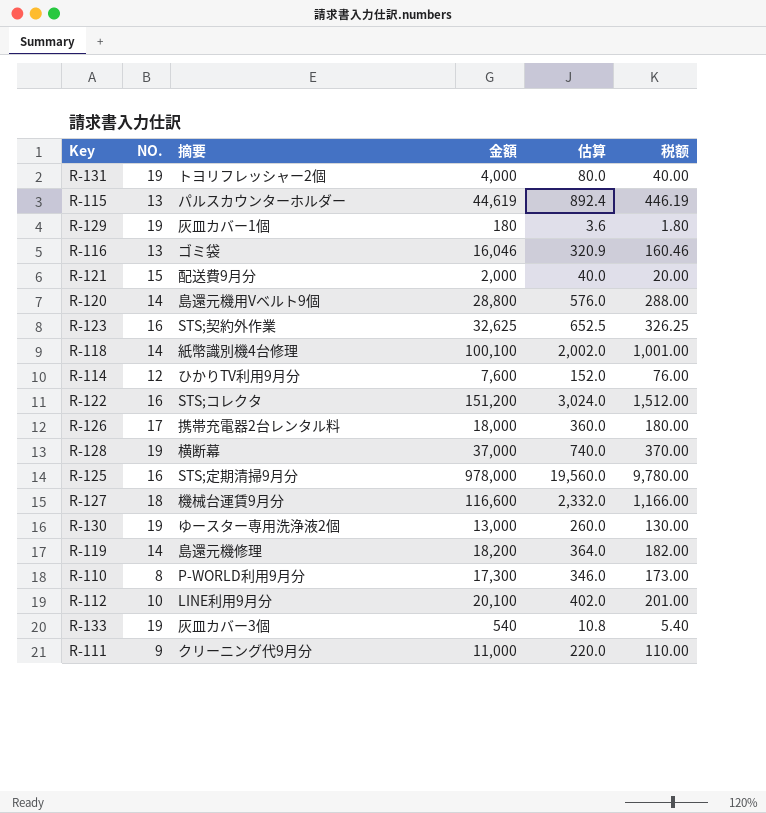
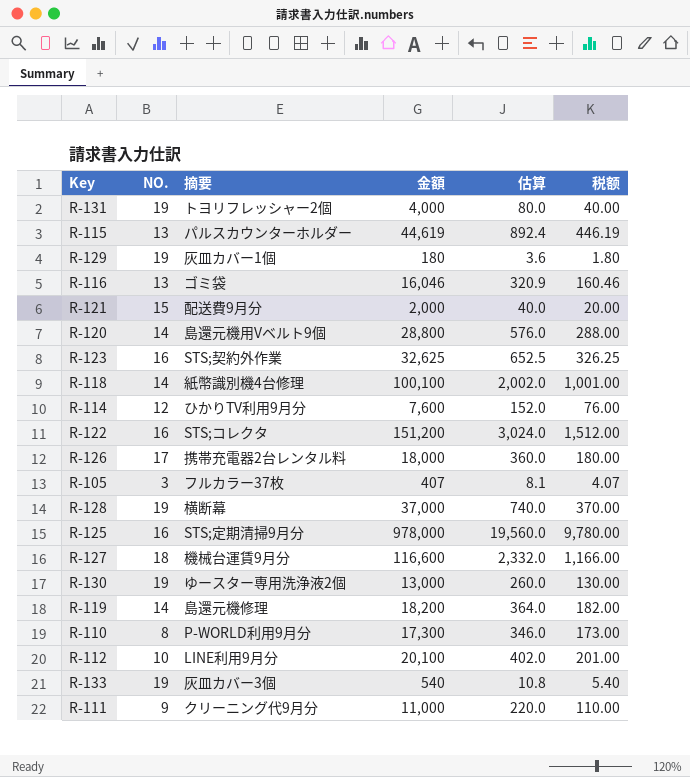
row R-105: none -> 3 | フルカラー37枚 | 407 | 8.1 | 4.07

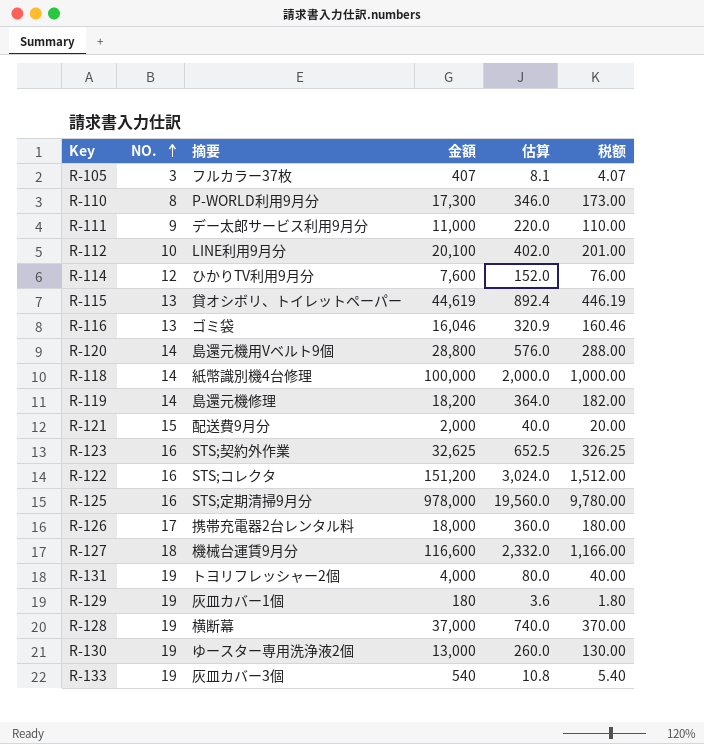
row order: none -> NO. ascending
R-111 | 摘要: クリーニング代9月分 -> デー太郎サービス利用9月分
R-115 | 摘要: パルスカウンターホルダー -> 貸オシボリ、トイレットペーパー
R-118 | 金額: 100,100 -> 100,000
R-118 | 估算: 2,002.0 -> 2,000.0
R-118 | 税额: 1,001.00 -> 1,000.00

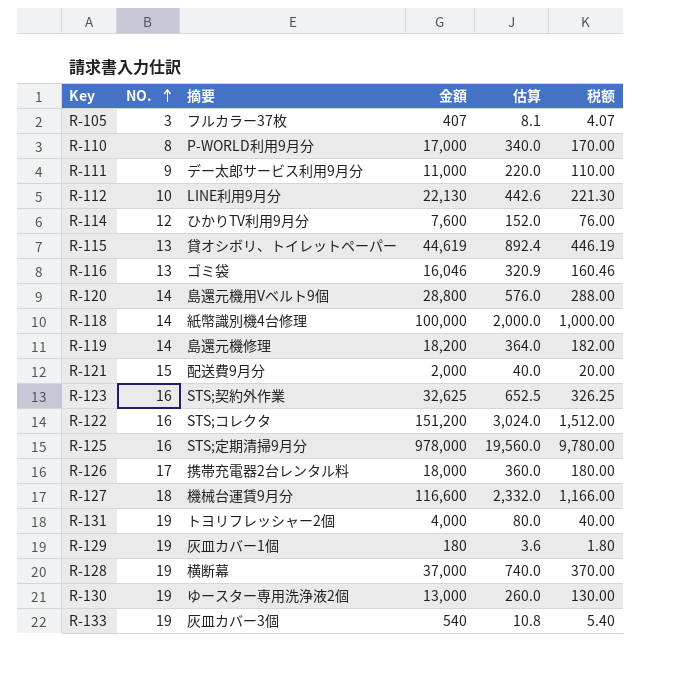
R-110 | 金額: 17,300 -> 17,000
R-110 | 估算: 346.0 -> 340.0
R-110 | 税额: 173.00 -> 170.00
R-112 | 金額: 20,100 -> 22,130
R-112 | 估算: 402.0 -> 442.6
R-112 | 税额: 201.00 -> 221.30

